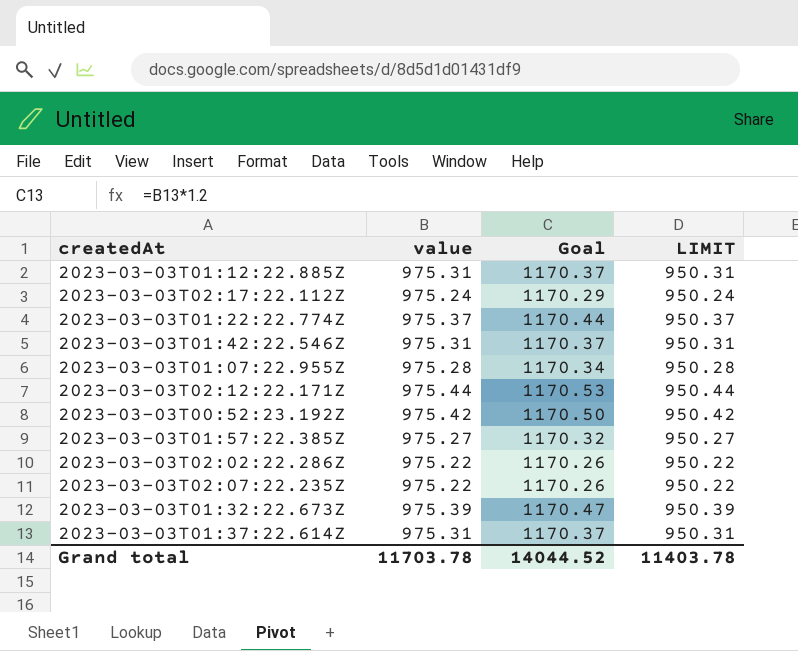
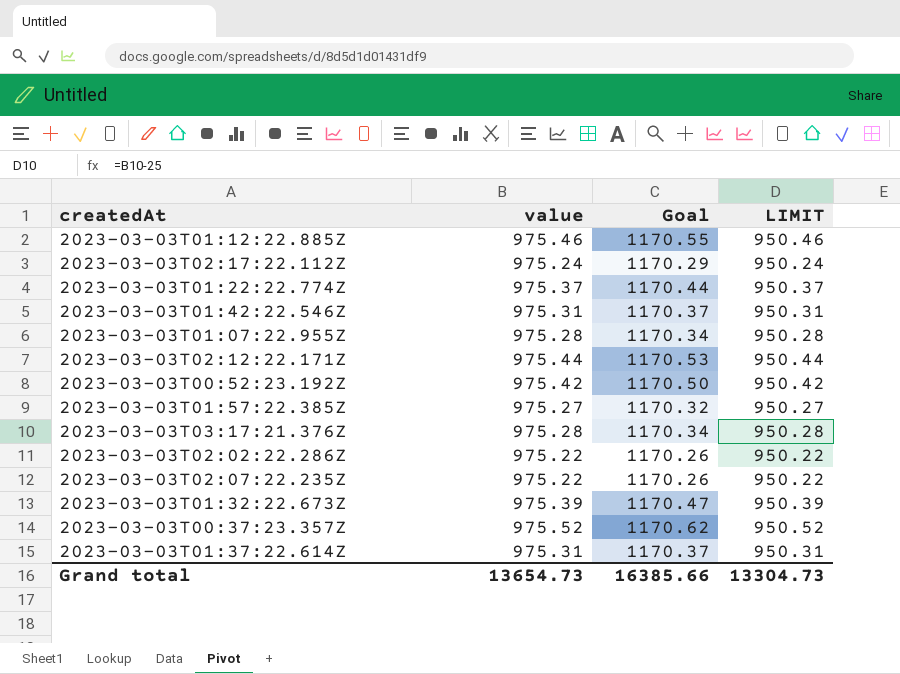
2023-03-03T01:12:22.885Z | value: 975.31 -> 975.46
2023-03-03T01:12:22.885Z | Goal: 1170.37 -> 1170.55
2023-03-03T01:12:22.885Z | LIMIT: 950.31 -> 950.46
row 2023-03-03T03:17:21.376Z: none -> 975.28 | 1170.34 | 950.28
row 2023-03-03T00:37:23.357Z: none -> 975.52 | 1170.62 | 950.52
Grand total | value: 11703.78 -> 13654.73
Grand total | Goal: 14044.52 -> 16385.66
Grand total | LIMIT: 11403.78 -> 13304.73

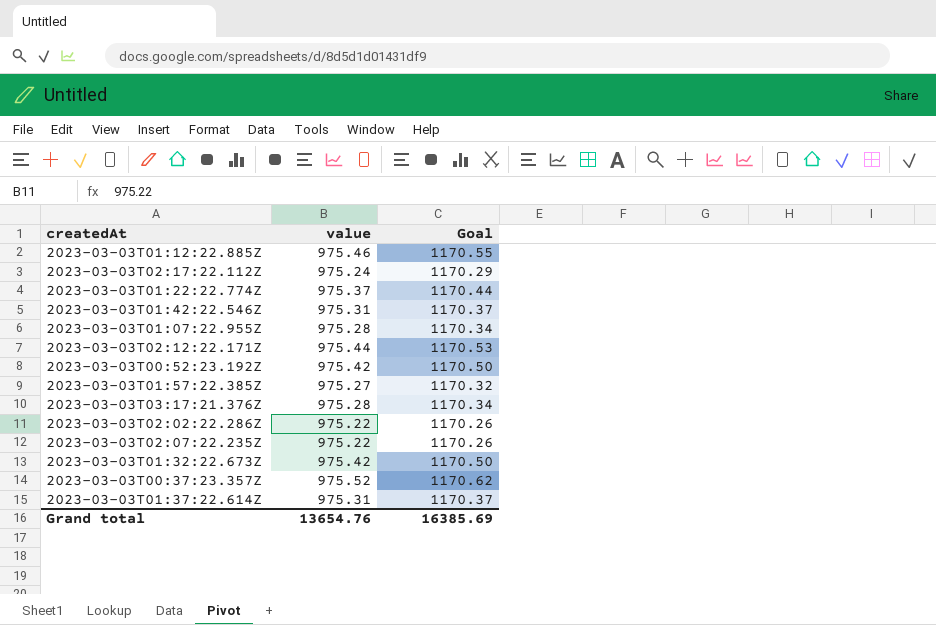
column LIMIT | formula: [value] - 25 -> none
2023-03-03T01:32:22.673Z | value: 975.39 -> 975.42
2023-03-03T01:32:22.673Z | Goal: 1170.47 -> 1170.50
Grand total | value: 13654.73 -> 13654.76
Grand total | Goal: 16385.66 -> 16385.69

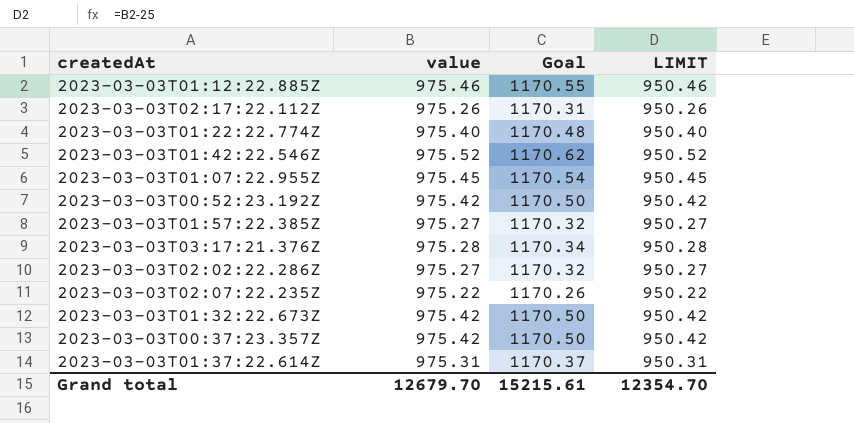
column LIMIT | formula: none -> [value] - 25
row 2023-03-03T02:12:22.171Z: 975.44 | 1170.53 -> none
2023-03-03T02:17:22.112Z | value: 975.24 -> 975.26
2023-03-03T02:17:22.112Z | Goal: 1170.29 -> 1170.31
2023-03-03T01:22:22.774Z | value: 975.37 -> 975.40
2023-03-03T01:22:22.774Z | Goal: 1170.44 -> 1170.48
2023-03-03T01:42:22.546Z | value: 975.31 -> 975.52
2023-03-03T01:42:22.546Z | Goal: 1170.37 -> 1170.62
2023-03-03T01:07:22.955Z | value: 975.28 -> 975.45
2023-03-03T01:07:22.955Z | Goal: 1170.34 -> 1170.54
2023-03-03T02:02:22.286Z | value: 975.22 -> 975.27
2023-03-03T02:02:22.286Z | Goal: 1170.26 -> 1170.32
2023-03-03T00:37:23.357Z | value: 975.52 -> 975.42
2023-03-03T00:37:23.357Z | Goal: 1170.62 -> 1170.50
Grand total | value: 13654.76 -> 12679.70
Grand total | Goal: 16385.69 -> 15215.61

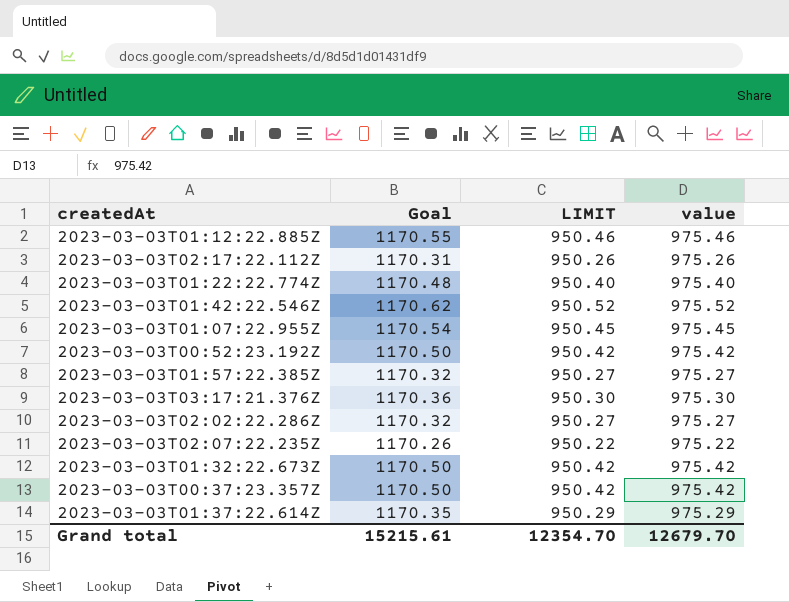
column value | position: 2 -> 4
2023-03-03T03:17:21.376Z | Goal: 1170.34 -> 1170.36
2023-03-03T03:17:21.376Z | LIMIT: 950.28 -> 950.30
2023-03-03T03:17:21.376Z | value: 975.28 -> 975.30
2023-03-03T01:37:22.614Z | Goal: 1170.37 -> 1170.35
2023-03-03T01:37:22.614Z | LIMIT: 950.31 -> 950.29
2023-03-03T01:37:22.614Z | value: 975.31 -> 975.29

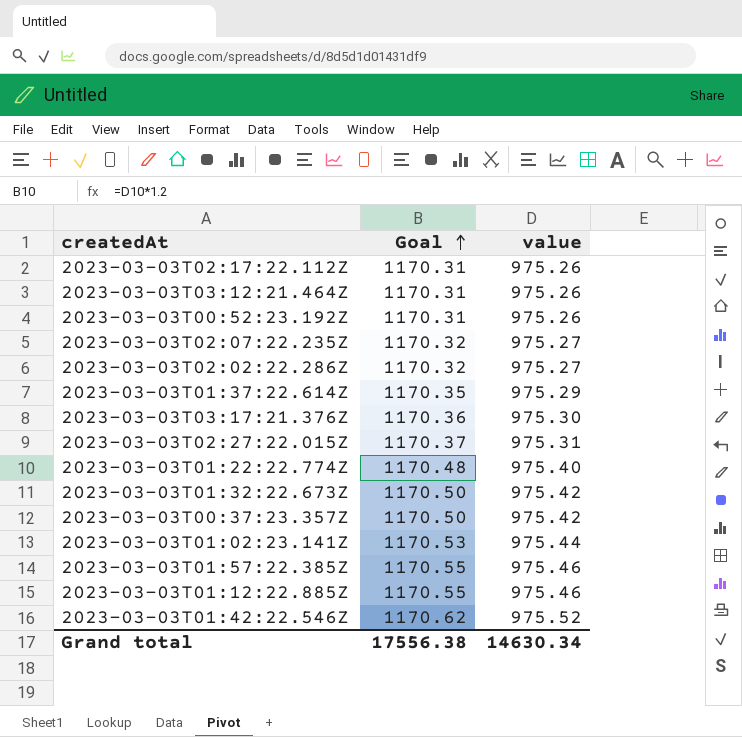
row order: none -> Goal ascending
column LIMIT | formula: [value] - 25 -> none
row 2023-03-03T01:07:22.955Z: 1170.54 | 950.45 | 975.45 -> none
row 2023-03-03T03:12:21.464Z: none -> 1170.31 | 975.26
2023-03-03T00:52:23.192Z | Goal: 1170.50 -> 1170.31
2023-03-03T00:52:23.192Z | value: 975.42 -> 975.26
2023-03-03T02:07:22.235Z | Goal: 1170.26 -> 1170.32
2023-03-03T02:07:22.235Z | value: 975.22 -> 975.27
row 2023-03-03T02:27:22.015Z: none -> 1170.37 | 975.31
row 2023-03-03T01:02:23.141Z: none -> 1170.53 | 975.44
2023-03-03T01:57:22.385Z | Goal: 1170.32 -> 1170.55
2023-03-03T01:57:22.385Z | value: 975.27 -> 975.46
Grand total | Goal: 15215.61 -> 17556.38
Grand total | value: 12679.70 -> 14630.34

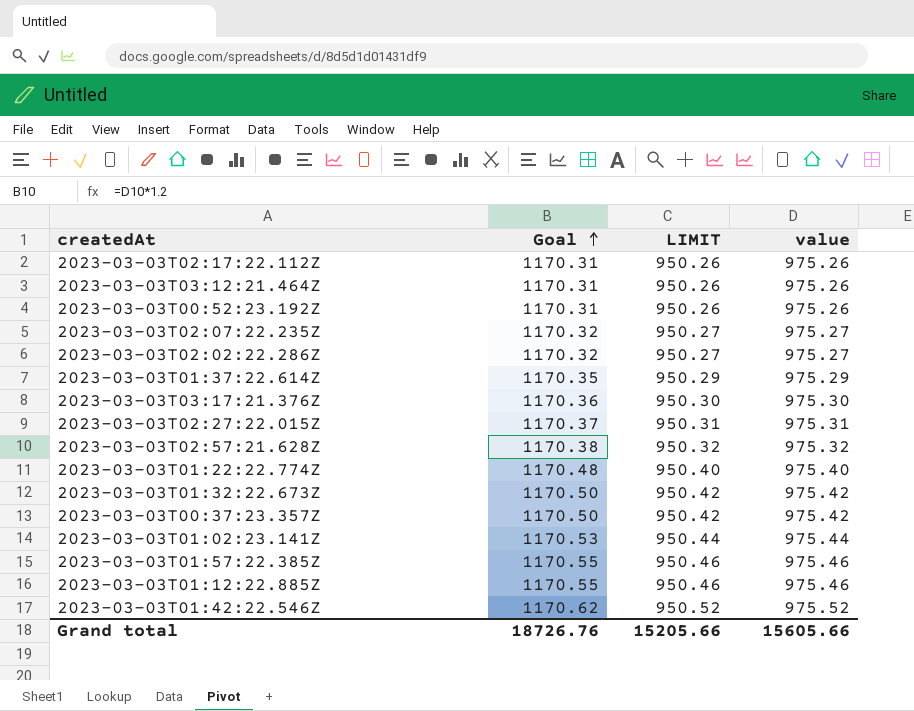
column LIMIT | formula: none -> [value] - 25
row 2023-03-03T02:57:21.628Z: none -> 1170.38 | 950.32 | 975.32
Grand total | Goal: 17556.38 -> 18726.76
Grand total | value: 14630.34 -> 15605.66

